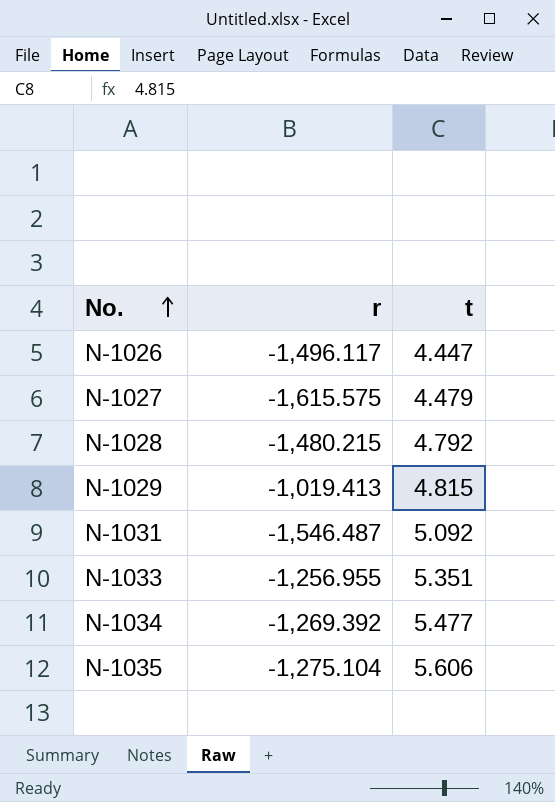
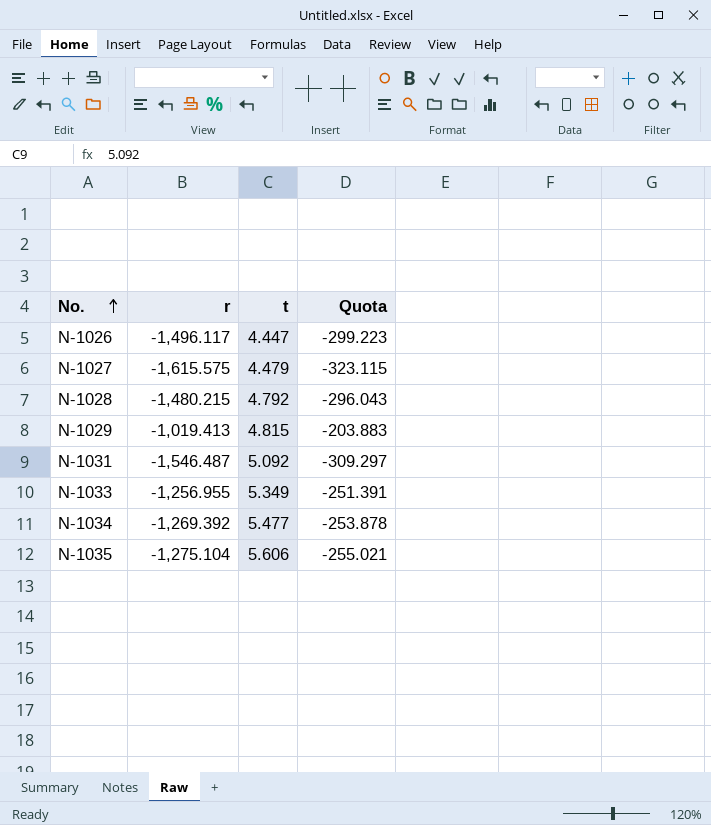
column Quota | formula: none -> [r] * 0.2
N-1033 | t: 5.351 -> 5.349

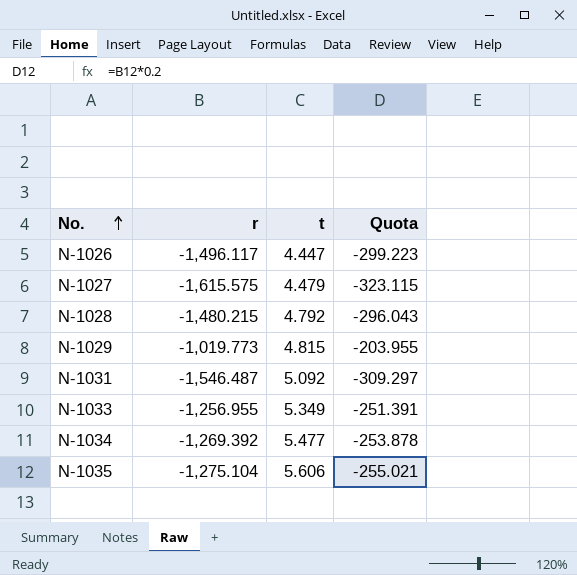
N-1029 | r: -1,019.413 -> -1,019.773
N-1029 | Quota: -203.883 -> -203.955

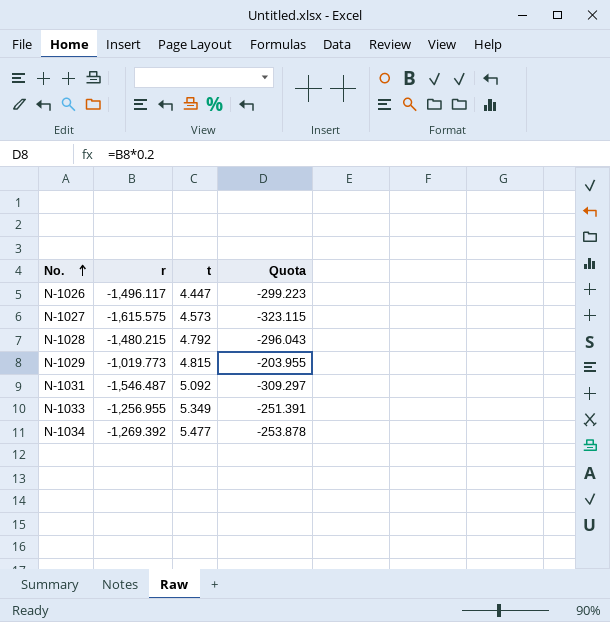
row N-1035: -1,275.104 | 5.606 | -255.021 -> none
N-1027 | t: 4.479 -> 4.573

